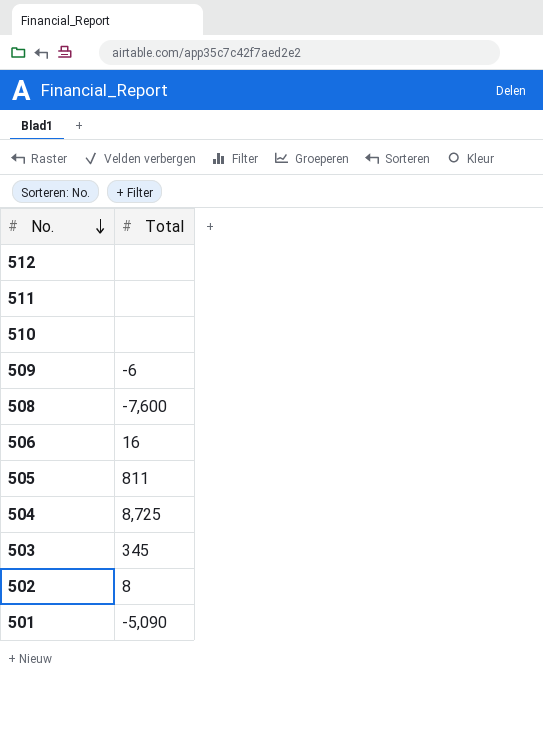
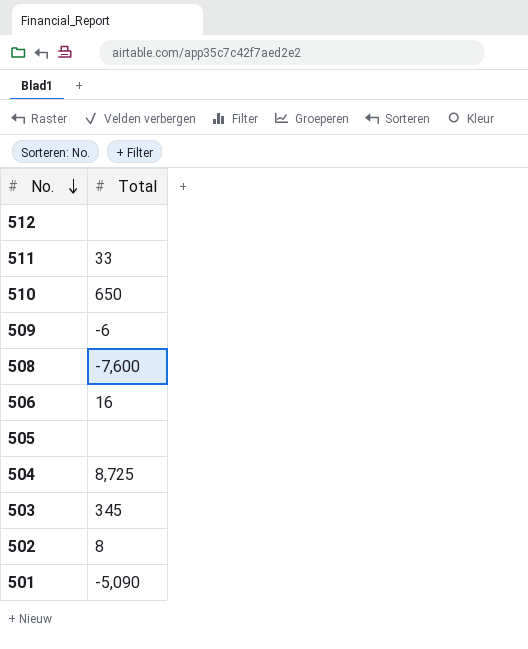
511 | Total: none -> 33
510 | Total: none -> 650
505 | Total: 811 -> none

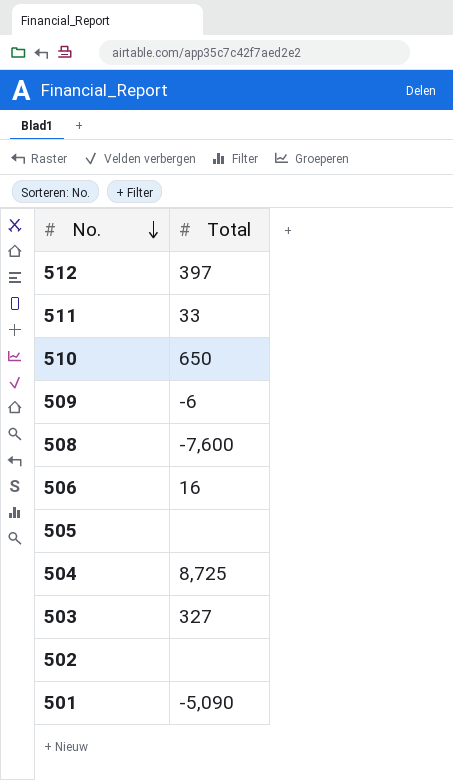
512 | Total: none -> 397
503 | Total: 345 -> 327
502 | Total: 8 -> none

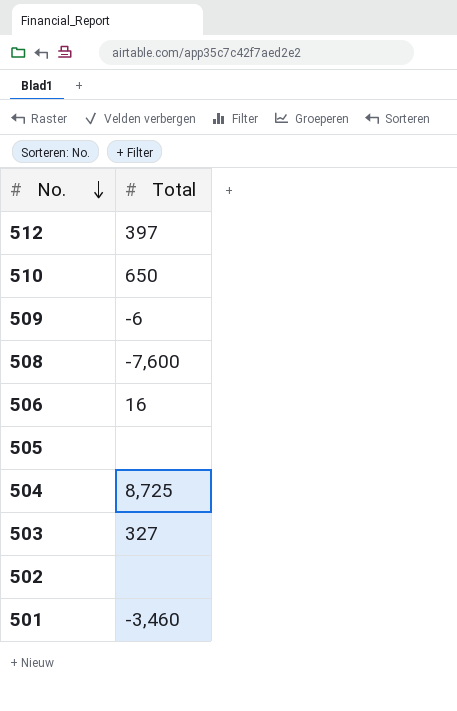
row 511: 33 -> none
501 | Total: -5,090 -> -3,460

